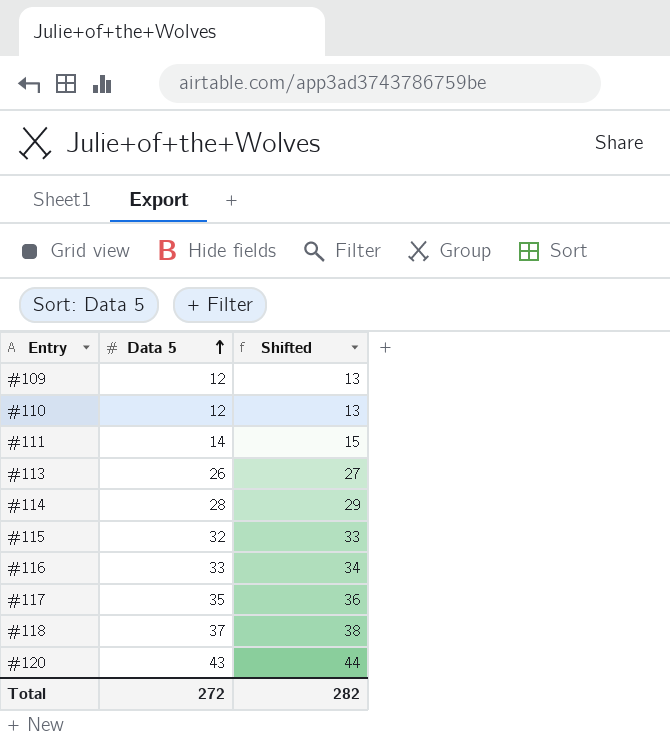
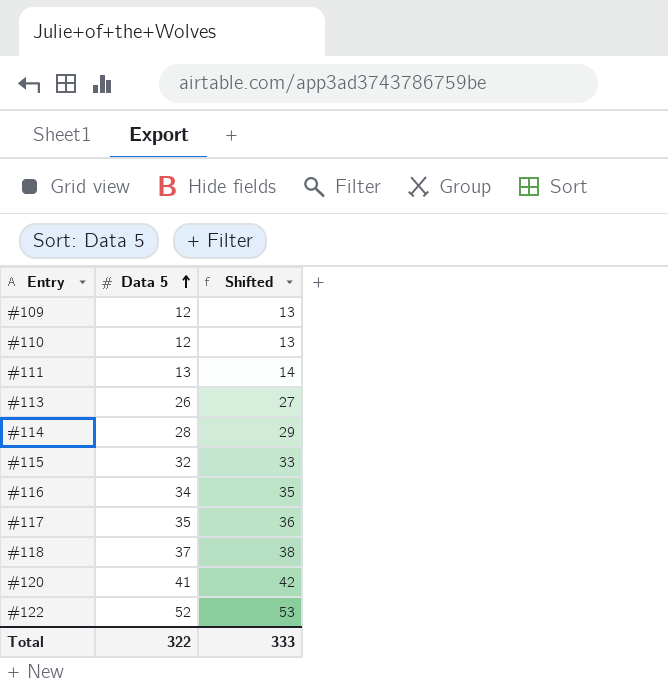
#111 | Data 5: 14 -> 13
#111 | Shifted: 15 -> 14
#116 | Data 5: 33 -> 34
#116 | Shifted: 34 -> 35
#120 | Data 5: 43 -> 41
#120 | Shifted: 44 -> 42
row #122: none -> 52 | 53
Total | Data 5: 272 -> 322
Total | Shifted: 282 -> 333

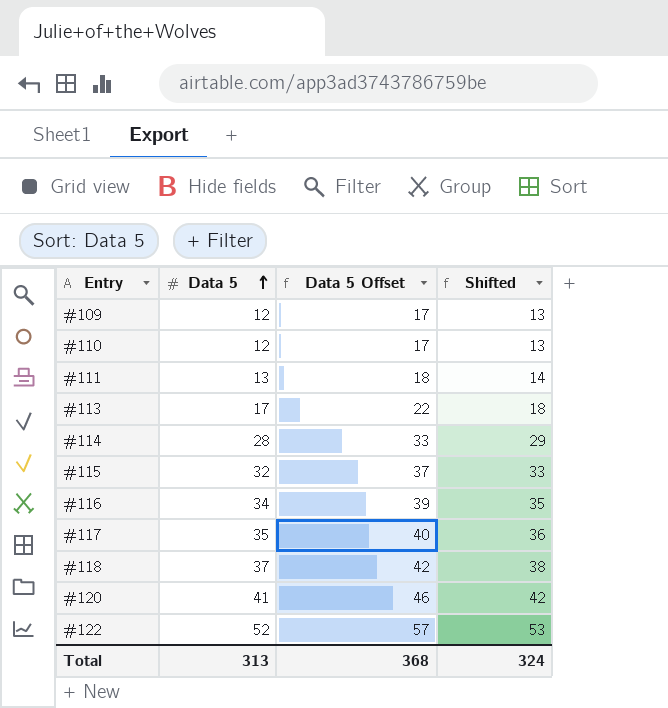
column Data 5 Offset | formula: none -> [Data 5] + 5
#113 | Data 5: 26 -> 17
#113 | Shifted: 27 -> 18
Total | Data 5: 322 -> 313
Total | Shifted: 333 -> 324

